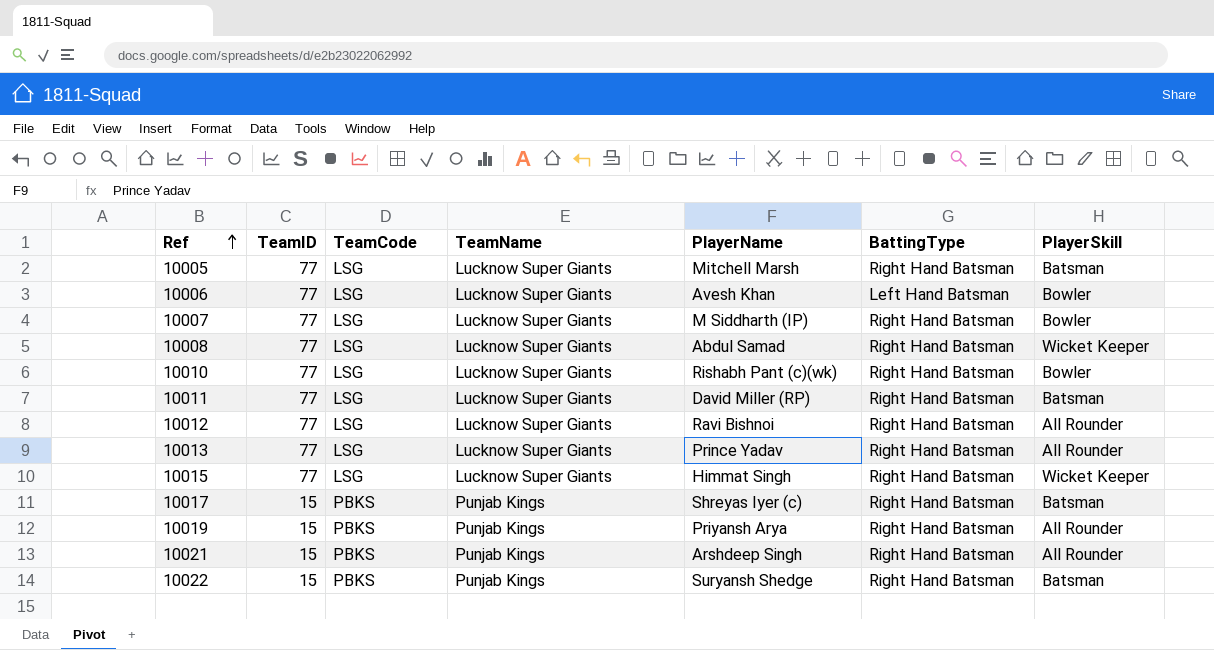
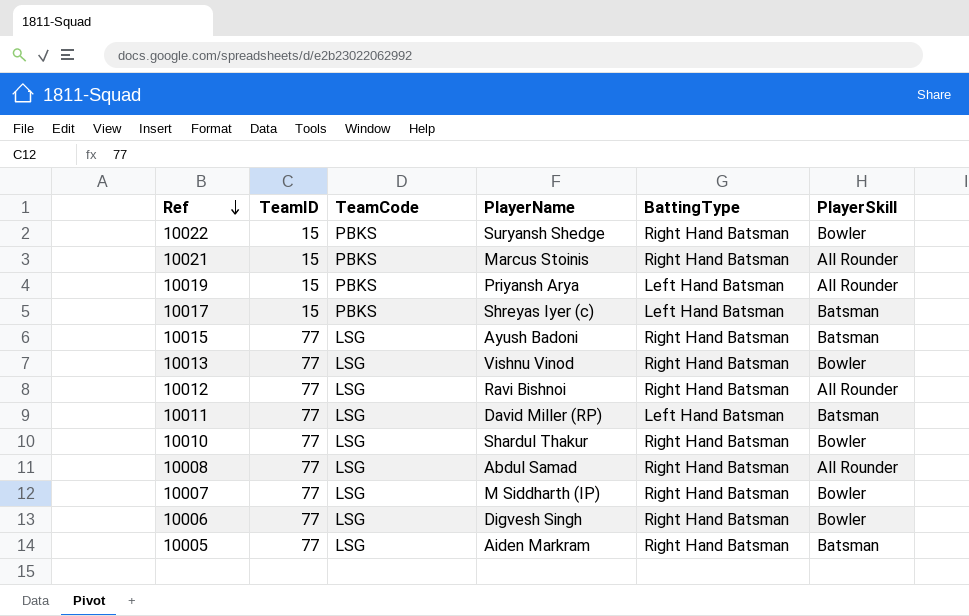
row order: Ref ascending -> Ref descending
column TeamName | position: 4 -> none
10022 | PlayerSkill: Batsman -> Bowler
10021 | PlayerName: Arshdeep Singh -> Marcus Stoinis
10019 | BattingType: Right Hand Batsman -> Left Hand Batsman
10017 | BattingType: Right Hand Batsman -> Left Hand Batsman
10015 | PlayerName: Himmat Singh -> Ayush Badoni
10015 | PlayerSkill: Wicket Keeper -> Batsman
10013 | PlayerName: Prince Yadav -> Vishnu Vinod
10013 | PlayerSkill: All Rounder -> Bowler
10011 | BattingType: Right Hand Batsman -> Left Hand Batsman
10010 | PlayerName: Rishabh Pant (c)(wk) -> Shardul Thakur
10008 | PlayerSkill: Wicket Keeper -> All Rounder
10006 | PlayerName: Avesh Khan -> Digvesh Singh
10006 | BattingType: Left Hand Batsman -> Right Hand Batsman
10005 | PlayerName: Mitchell Marsh -> Aiden Markram

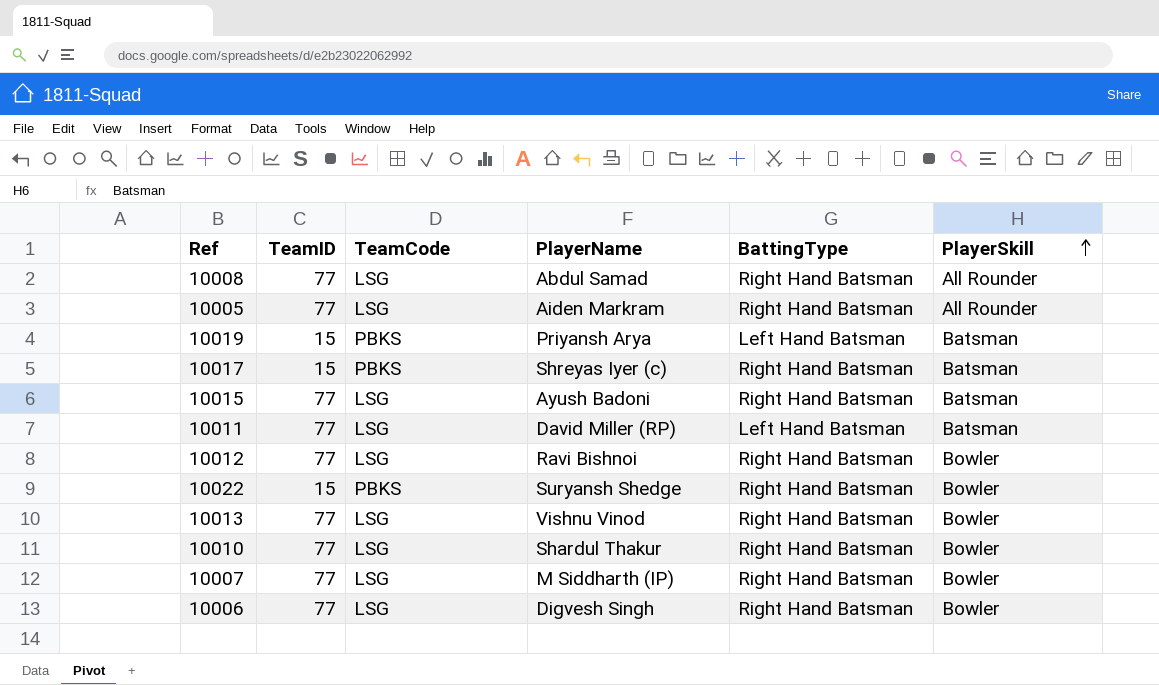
row order: Ref descending -> PlayerSkill ascending
row 10021: 15 | PBKS | Marcus Stoinis | Right Hand Batsman | All Rounder -> none
10005 | PlayerSkill: Batsman -> All Rounder
10019 | PlayerSkill: All Rounder -> Batsman
10017 | BattingType: Left Hand Batsman -> Right Hand Batsman
10012 | PlayerSkill: All Rounder -> Bowler

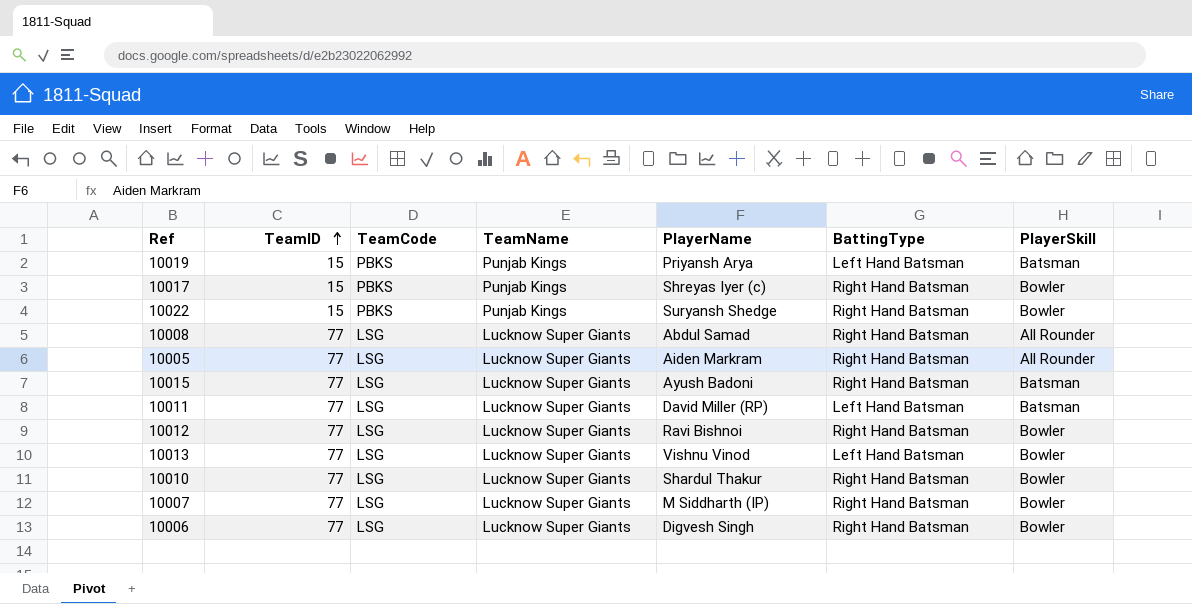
row order: PlayerSkill ascending -> TeamID ascending
column TeamName | position: none -> 4
10017 | PlayerSkill: Batsman -> Bowler
10013 | BattingType: Right Hand Batsman -> Left Hand Batsman

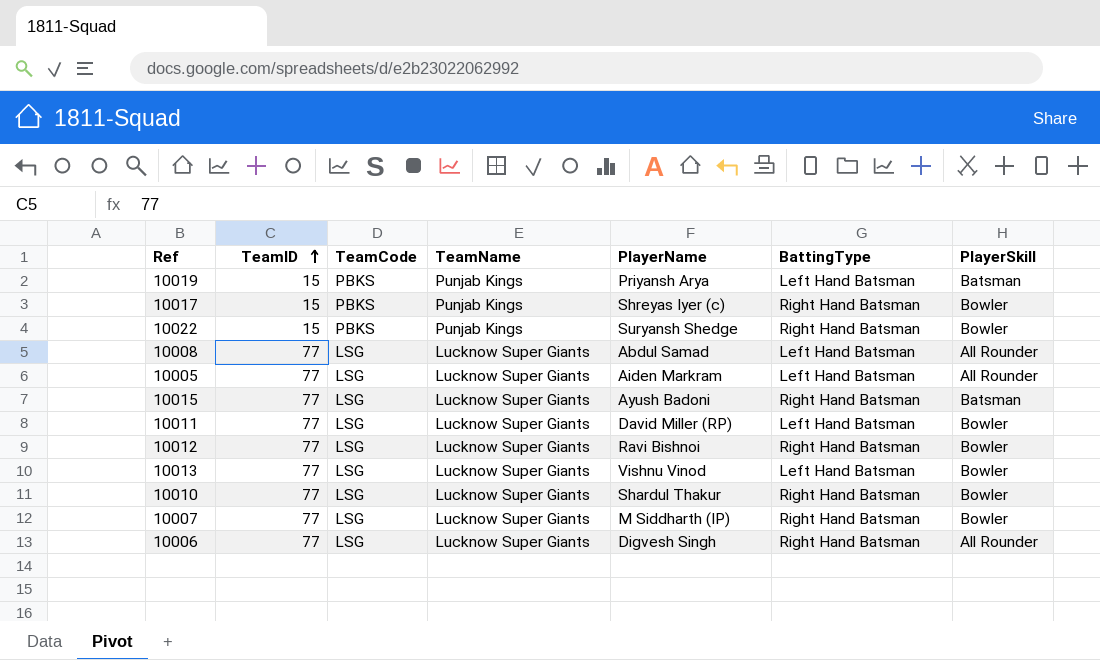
10008 | BattingType: Right Hand Batsman -> Left Hand Batsman
10005 | BattingType: Right Hand Batsman -> Left Hand Batsman
10011 | PlayerSkill: Batsman -> Bowler
10006 | PlayerSkill: Bowler -> All Rounder

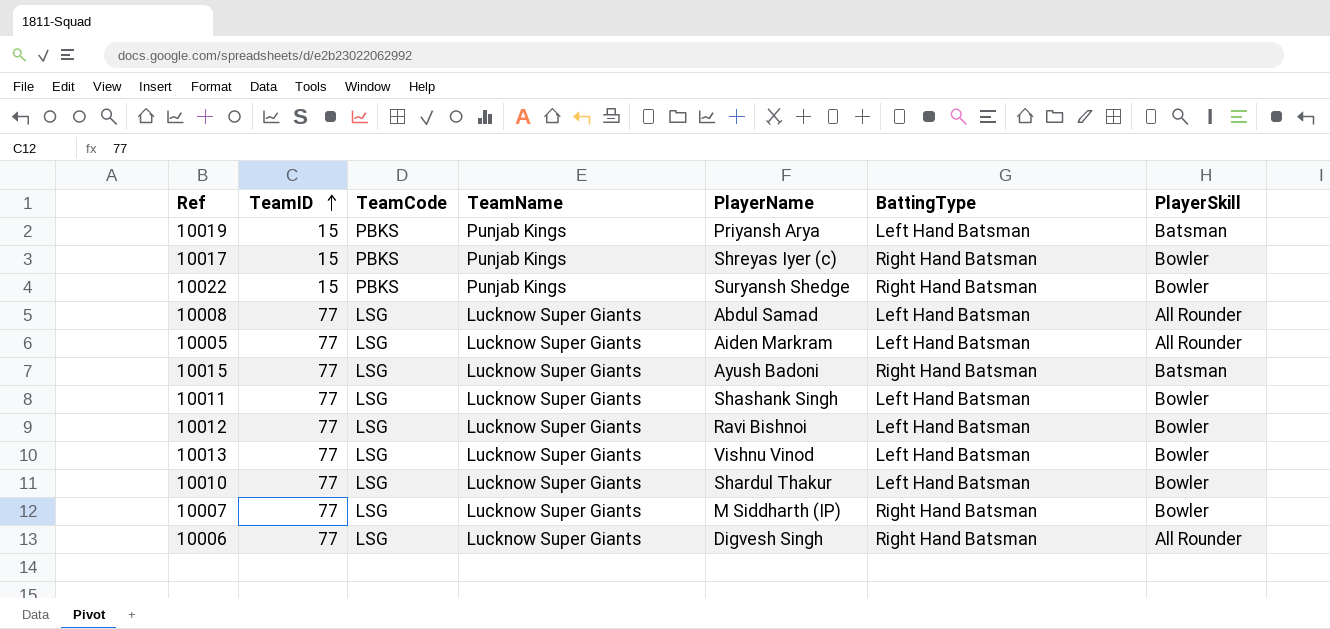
10011 | PlayerName: David Miller (RP) -> Shashank Singh
10012 | BattingType: Right Hand Batsman -> Left Hand Batsman
10010 | BattingType: Right Hand Batsman -> Left Hand Batsman

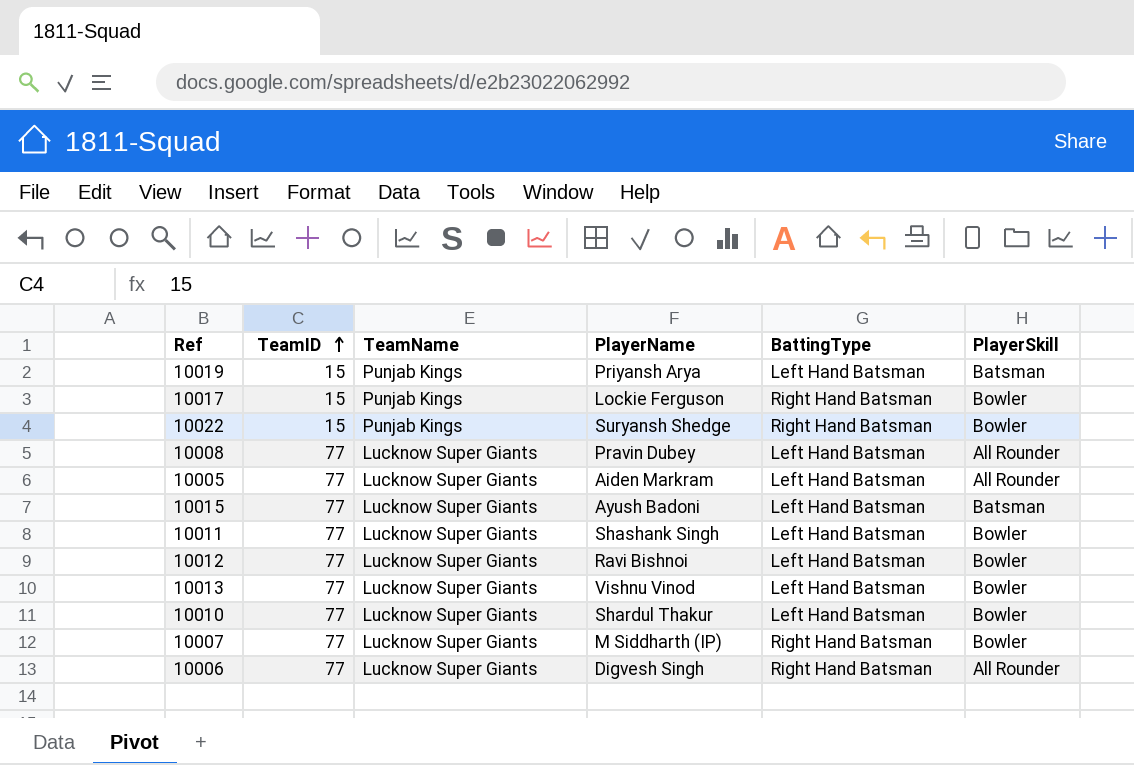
column TeamCode | position: 3 -> none
10017 | PlayerName: Shreyas Iyer (c) -> Lockie Ferguson
10008 | PlayerName: Abdul Samad -> Pravin Dubey
10015 | BattingType: Right Hand Batsman -> Left Hand Batsman

